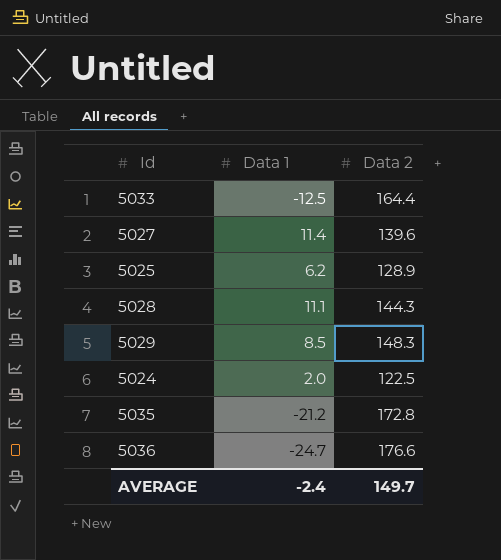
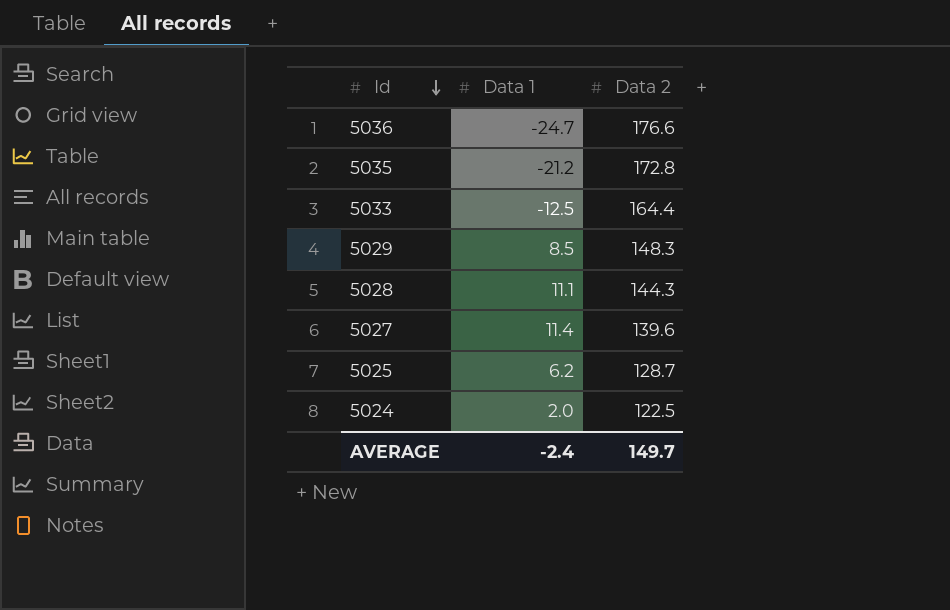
row order: none -> Id descending
5025 | Data 2: 128.9 -> 128.7

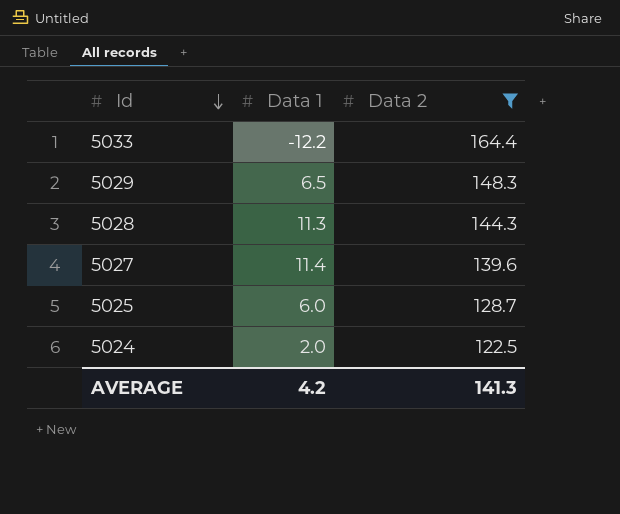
filter: none -> Data 2 <= 164.4
5033 | Data 1: -12.5 -> -12.2
5029 | Data 1: 8.5 -> 6.5
5028 | Data 1: 11.1 -> 11.3
5025 | Data 1: 6.2 -> 6.0
AVERAGE | Data 1: -2.4 -> 4.2
AVERAGE | Data 2: 149.7 -> 141.3

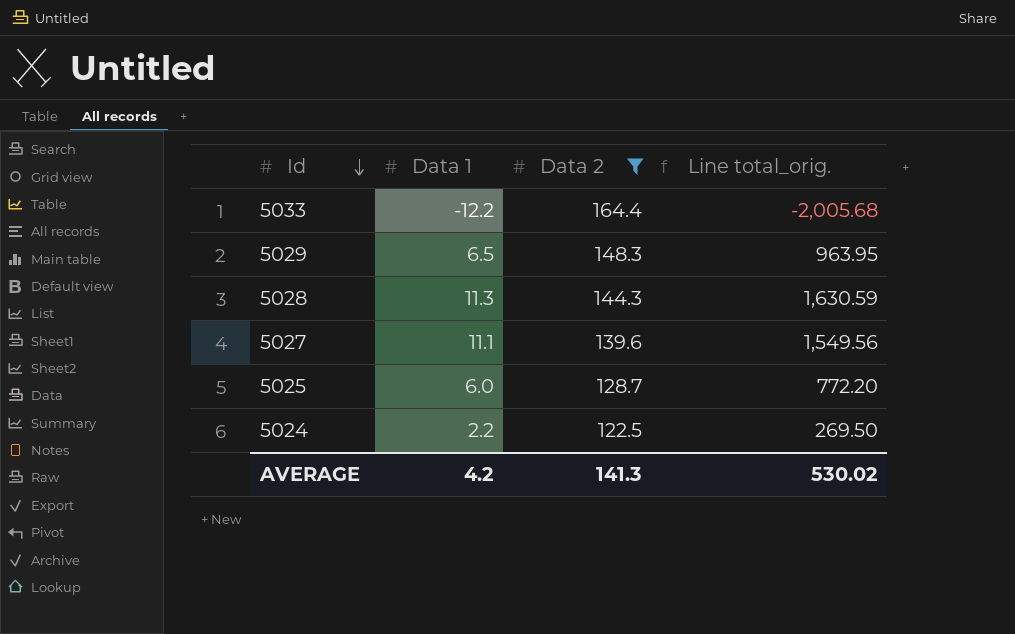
column Line total_orig. | formula: none -> [Data 1] * [Data 2]
5027 | Data 1: 11.4 -> 11.1
5024 | Data 1: 2.0 -> 2.2

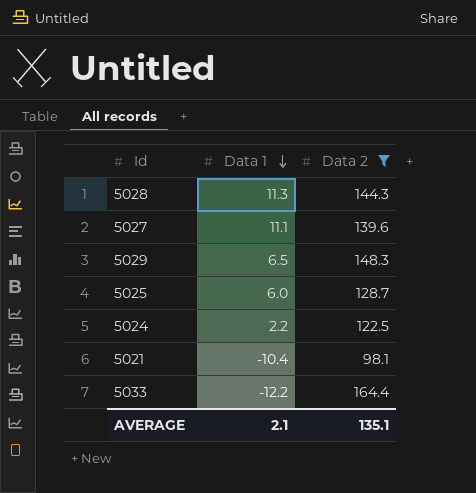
row order: Id descending -> Data 1 descending
column Line total_orig. | formula: [Data 1] * [Data 2] -> none
row 5021: none -> -10.4 | 98.1
AVERAGE | Data 1: 4.2 -> 2.1
AVERAGE | Data 2: 141.3 -> 135.1

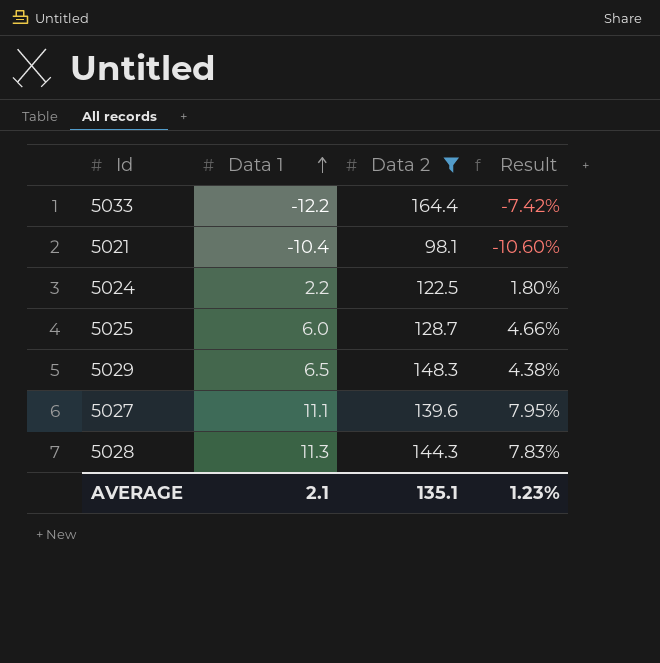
row order: Data 1 descending -> Data 1 ascending
column Result | formula: none -> [Data 1] / [Data 2]

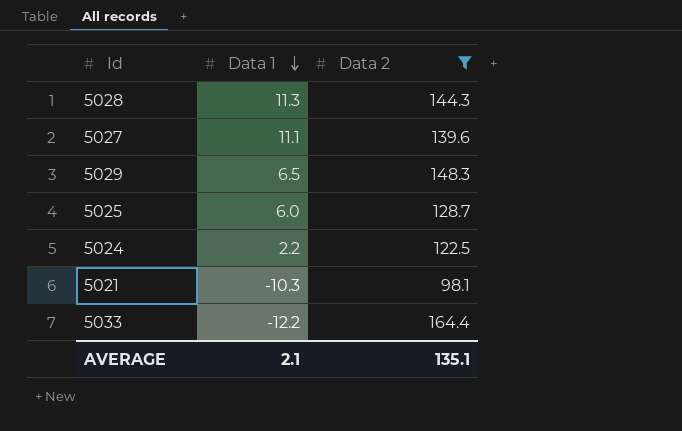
row order: Data 1 ascending -> Data 1 descending
column Result | formula: [Data 1] / [Data 2] -> none
5021 | Data 1: -10.4 -> -10.3

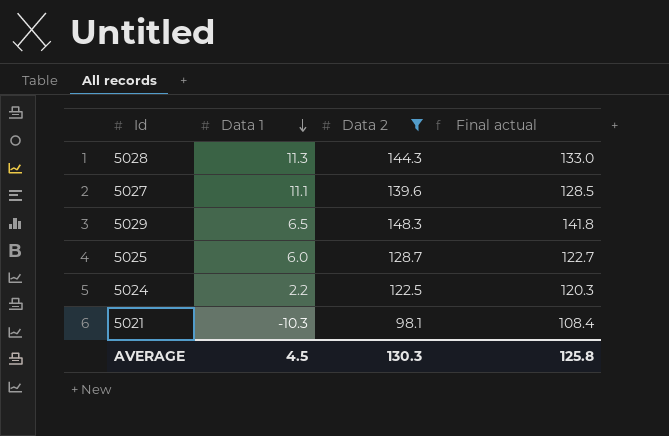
column Final actual | formula: none -> [Data 2] - [Data 1]
row 5033: -12.2 | 164.4 -> none
AVERAGE | Data 1: 2.1 -> 4.5
AVERAGE | Data 2: 135.1 -> 130.3

